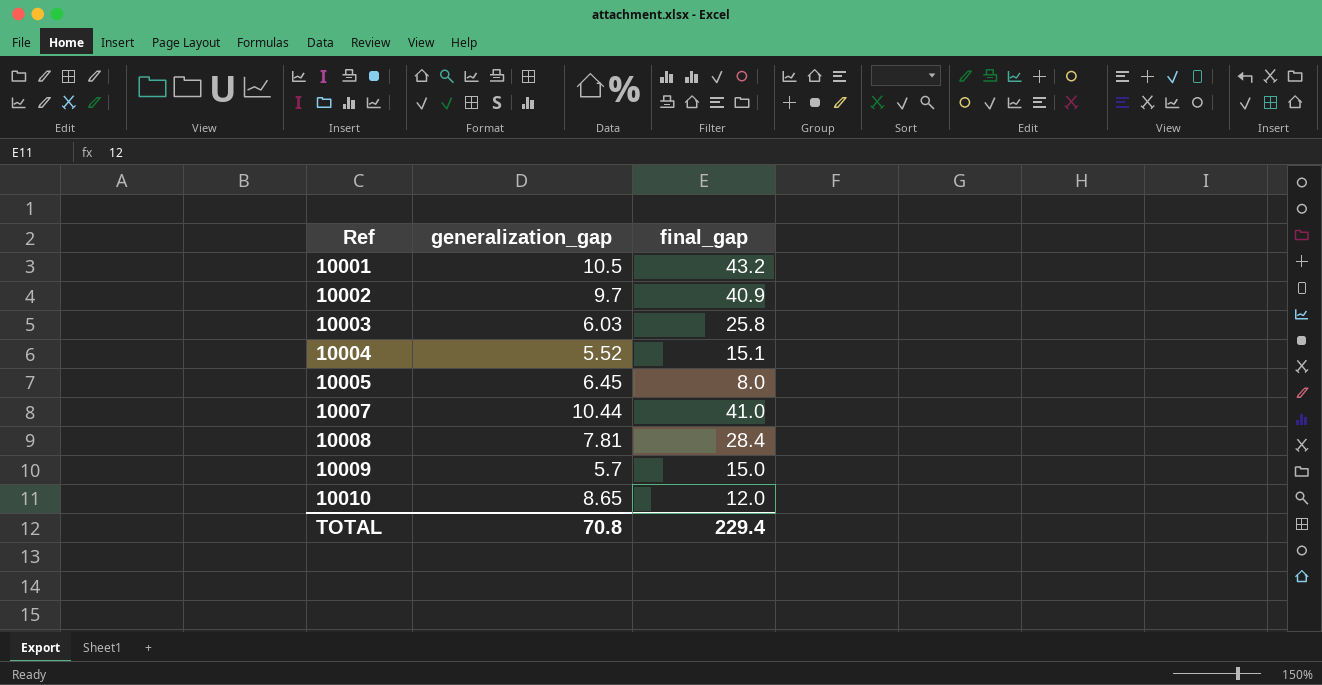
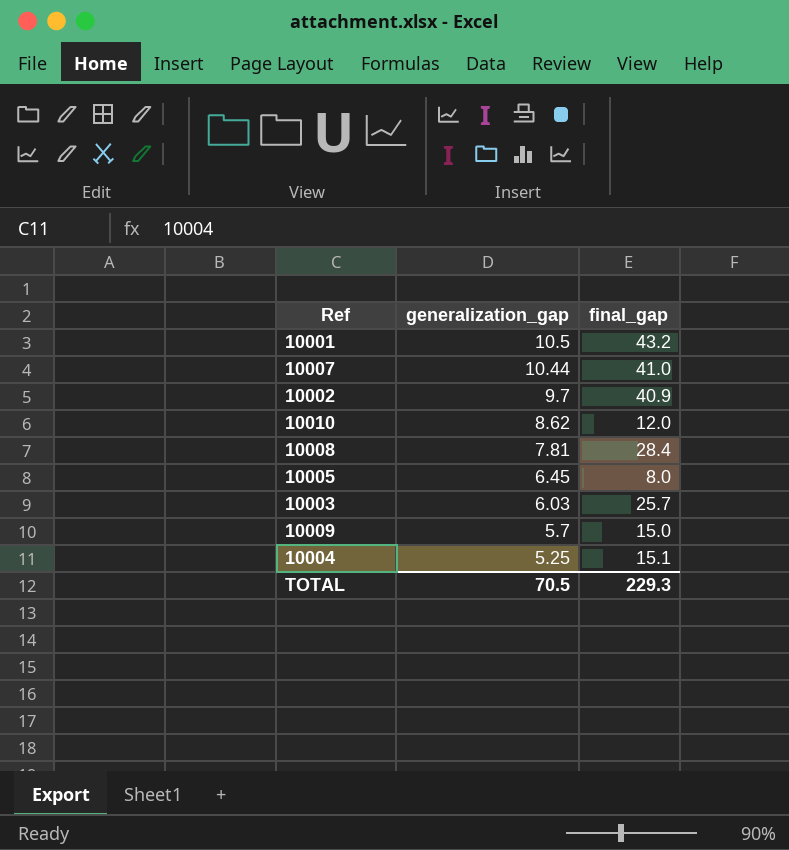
row order: Ref ascending -> generalization_gap descending
10010 | generalization_gap: 8.65 -> 8.62
10003 | final_gap: 25.8 -> 25.7
10004 | generalization_gap: 5.52 -> 5.25
TOTAL | generalization_gap: 70.8 -> 70.5
TOTAL | final_gap: 229.4 -> 229.3

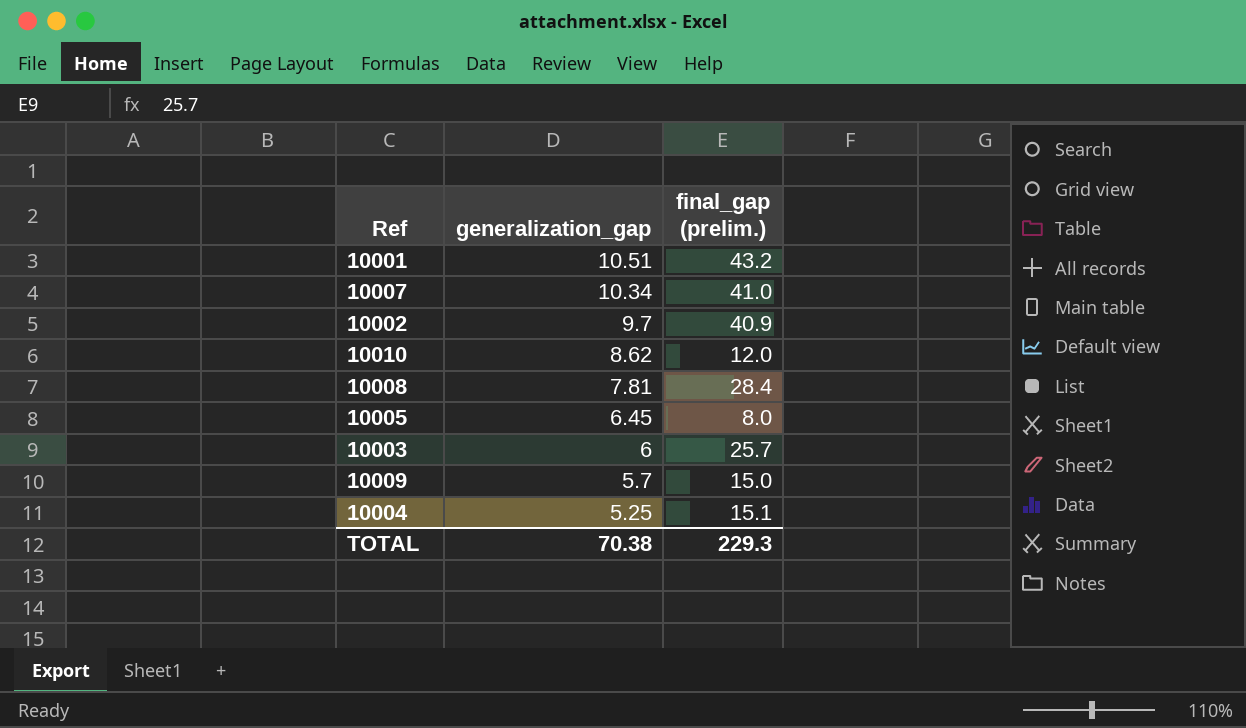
column name: final_gap -> final_gap (prelim.)
10001 | generalization_gap: 10.5 -> 10.51
10007 | generalization_gap: 10.44 -> 10.34
10003 | generalization_gap: 6.03 -> 6
TOTAL | generalization_gap: 70.5 -> 70.38

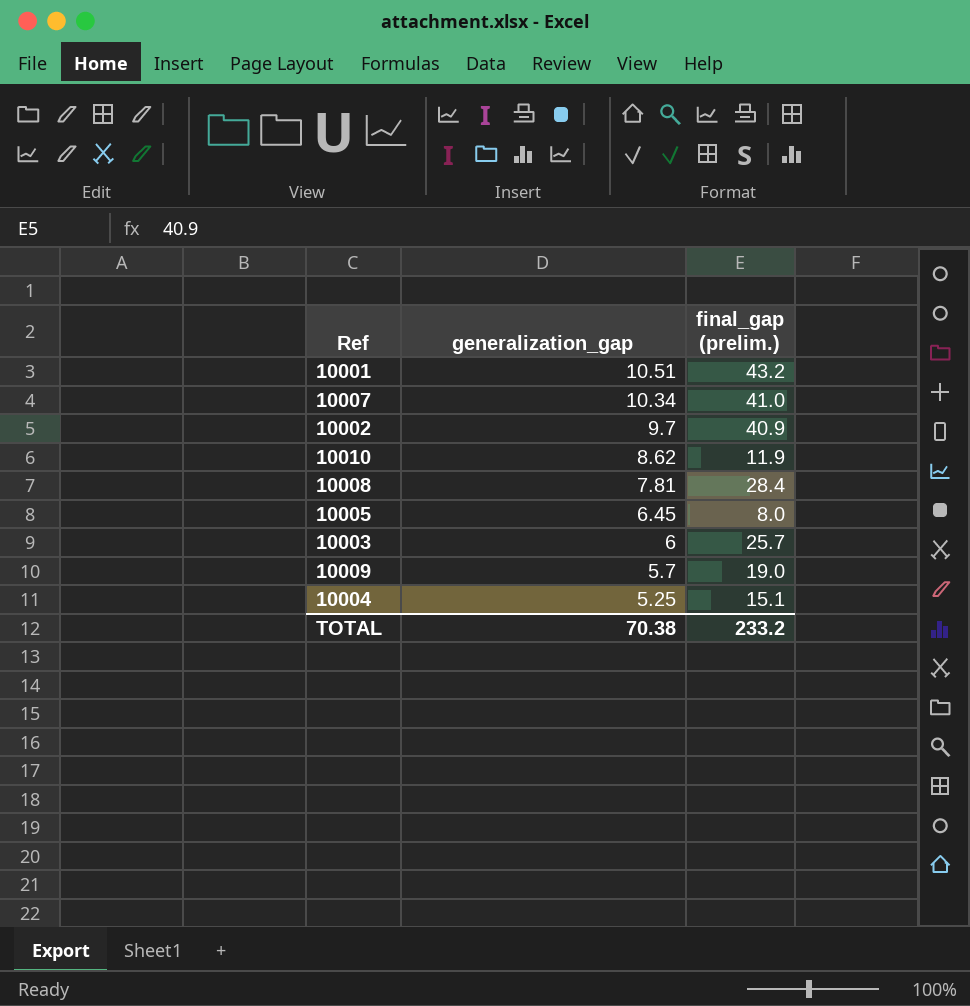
10010 | final_gap (prelim.): 12.0 -> 11.9
10009 | final_gap (prelim.): 15.0 -> 19.0
TOTAL | final_gap (prelim.): 229.3 -> 233.2

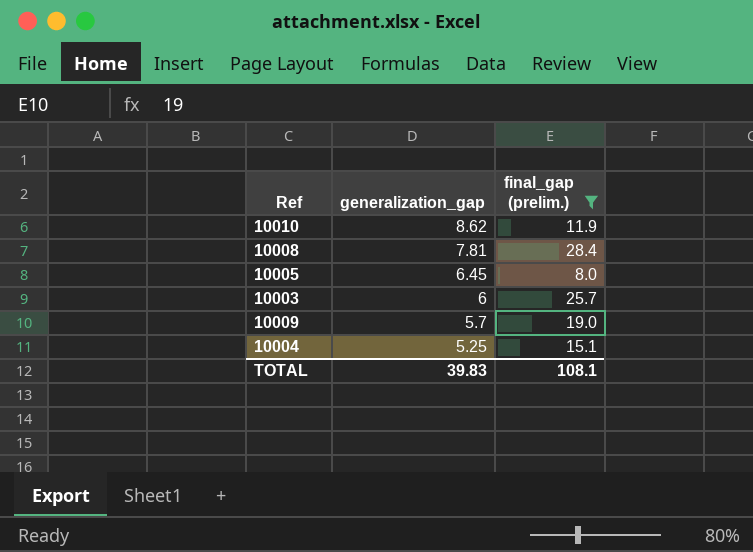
filter: none -> final_gap (prelim.) <= 28.4
TOTAL | generalization_gap: 70.38 -> 39.83
TOTAL | final_gap (prelim.): 233.2 -> 108.1

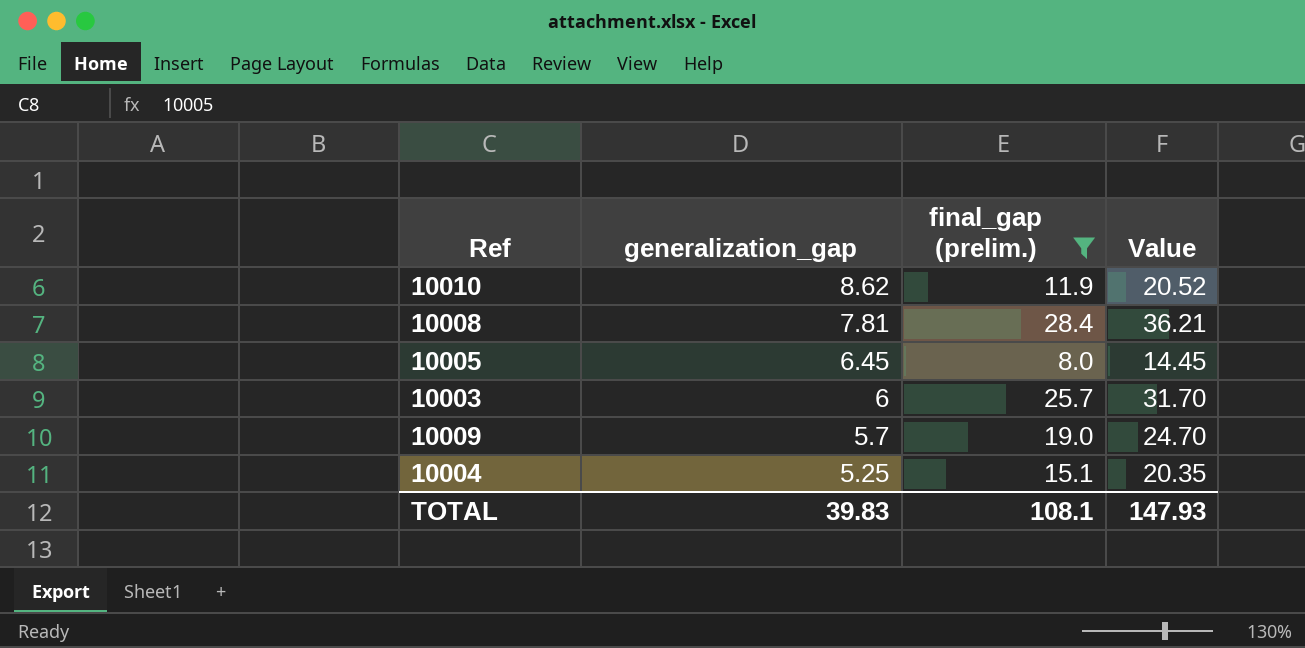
column Value | formula: none -> [generalization_gap] + [final_gap (prelim.)]

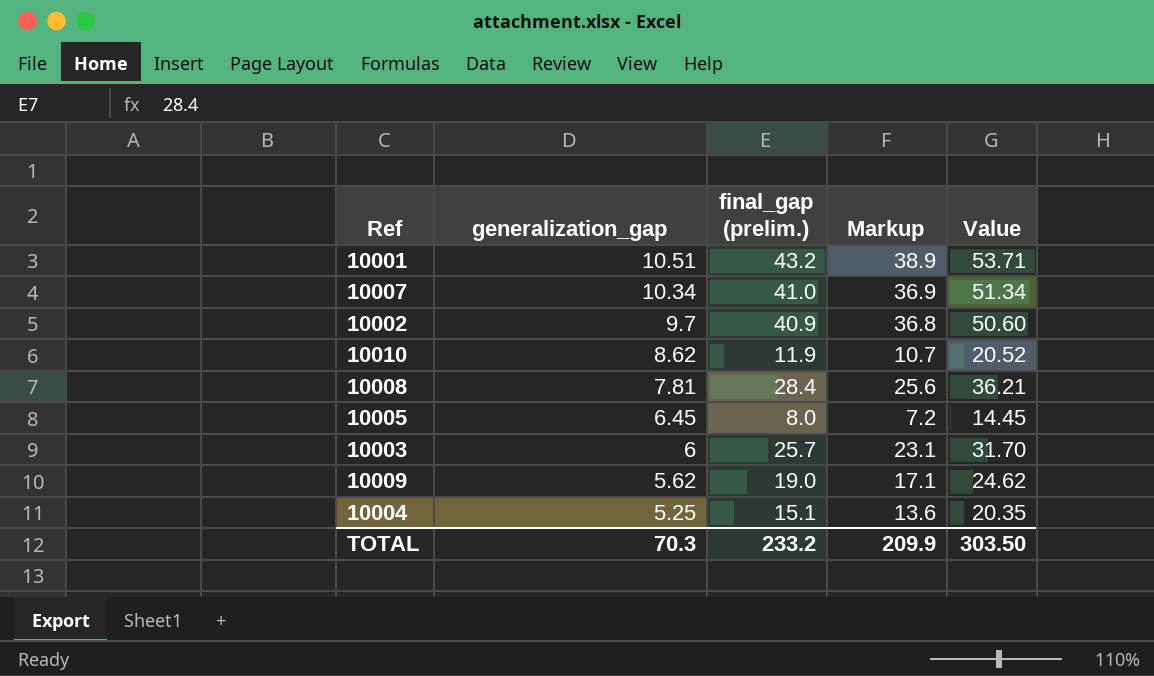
filter: final_gap (prelim.) <= 28.4 -> none
column Markup | formula: none -> [final_gap (prelim.)] * 0.9
10009 | generalization_gap: 5.7 -> 5.62
10009 | Value: 24.70 -> 24.62
TOTAL | generalization_gap: 39.83 -> 70.3
TOTAL | final_gap (prelim.): 108.1 -> 233.2
TOTAL | Value: 147.93 -> 303.50

